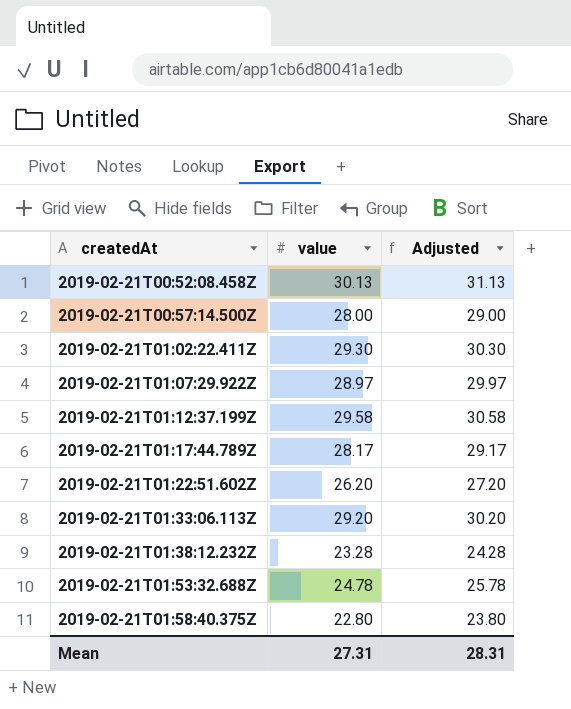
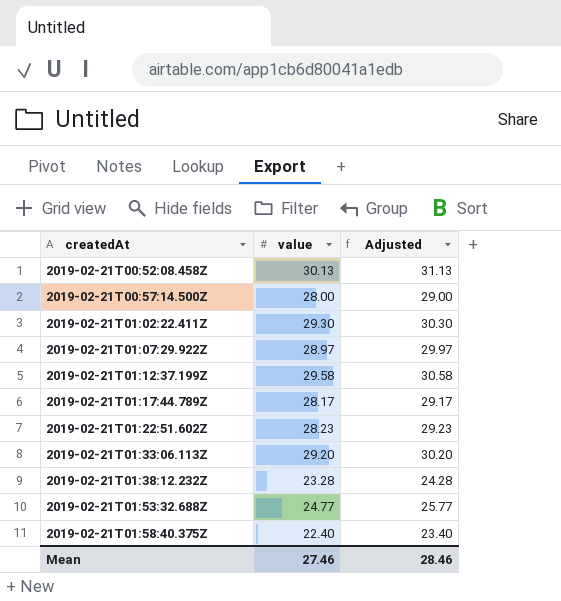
2019-02-21T01:22:51.602Z | value: 26.20 -> 28.23
2019-02-21T01:22:51.602Z | Adjusted: 27.20 -> 29.23
2019-02-21T01:53:32.688Z | value: 24.78 -> 24.77
2019-02-21T01:53:32.688Z | Adjusted: 25.78 -> 25.77
2019-02-21T01:58:40.375Z | value: 22.80 -> 22.40
2019-02-21T01:58:40.375Z | Adjusted: 23.80 -> 23.40
Mean | value: 27.31 -> 27.46
Mean | Adjusted: 28.31 -> 28.46

